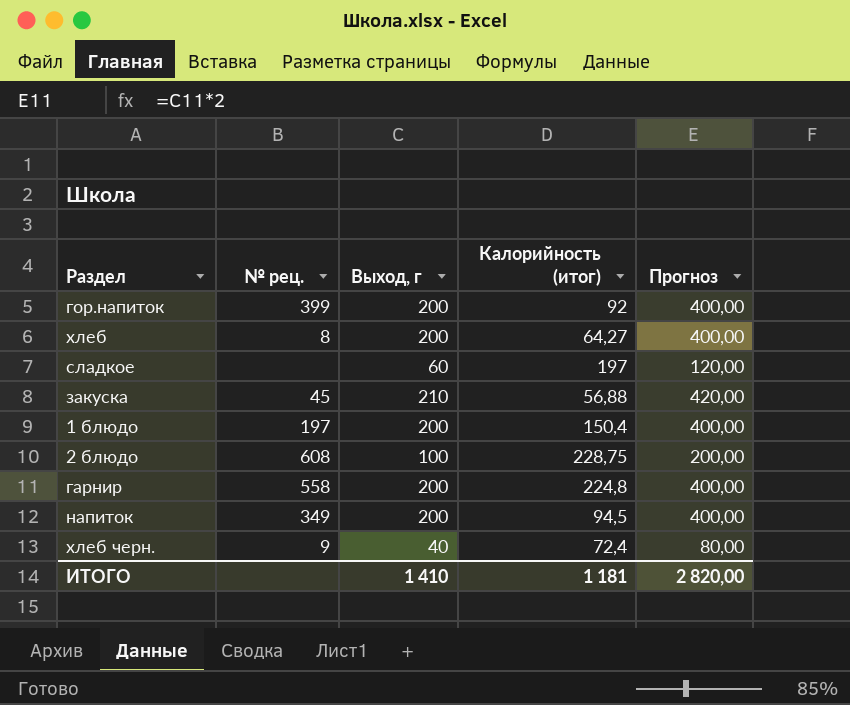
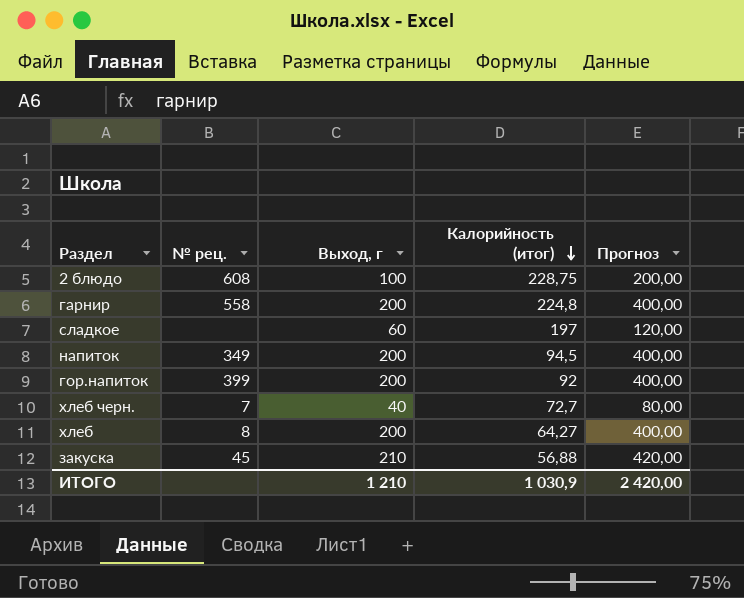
row order: none -> Калорийность (итог) descending
row 1 блюдо: 197 | 200 | 150,4 | 400,00 -> none
хлеб черн. | № рец.: 9 -> 7
хлеб черн. | Калорийность (итог): 72,4 -> 72,7
ИТОГО | Выход, г: 1 410 -> 1 210
ИТОГО | Калорийность (итог): 1 181 -> 1 030,9
ИТОГО | Прогноз: 2 820,00 -> 2 420,00

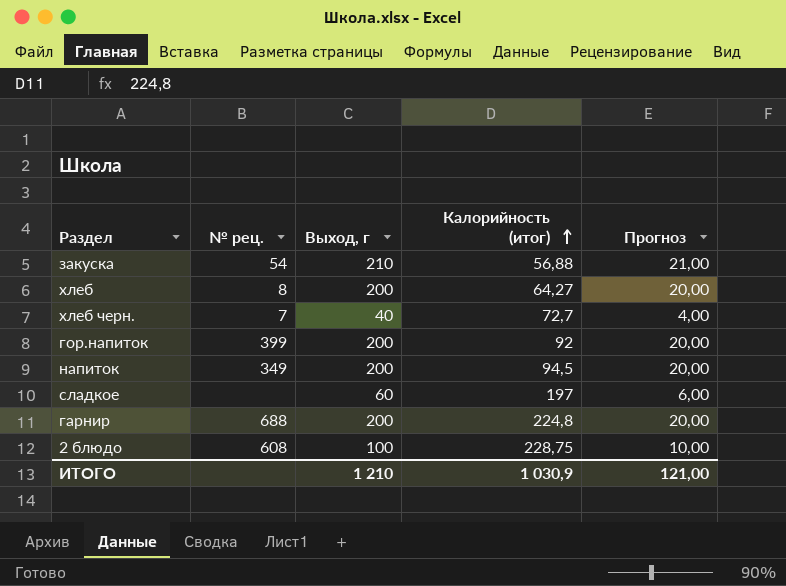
row order: Калорийность (итог) descending -> Калорийность (итог) ascending
column Прогноз | formula: [Выход, г] * 2 -> [Выход, г] * 0,1
закуска | № рец.: 45 -> 54
гарнир | № рец.: 558 -> 688
ИТОГО | Прогноз: 2 420,00 -> 121,00

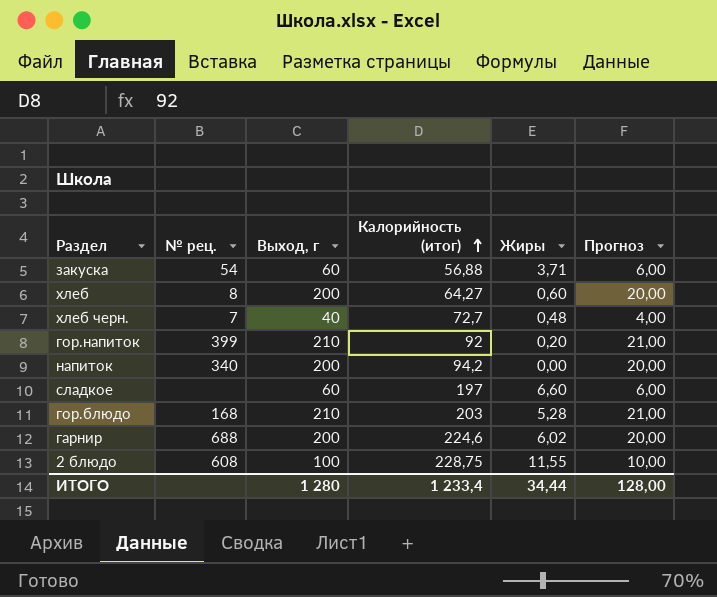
column Жиры | position: none -> 5
закуска | Выход, г: 210 -> 60
закуска | Прогноз: 21,00 -> 6,00
гор.напиток | Выход, г: 200 -> 210
гор.напиток | Прогноз: 20,00 -> 21,00
напиток | № рец.: 349 -> 340
напиток | Калорийность (итог): 94,5 -> 94,2
row гор.блюдо: none -> 168 | 210 | 203 | 5,28 | 21,00
гарнир | Калорийность (итог): 224,8 -> 224,6
ИТОГО | Выход, г: 1 210 -> 1 280
ИТОГО | Калорийность (итог): 1 030,9 -> 1 233,4
ИТОГО | Прогноз: 121,00 -> 128,00

